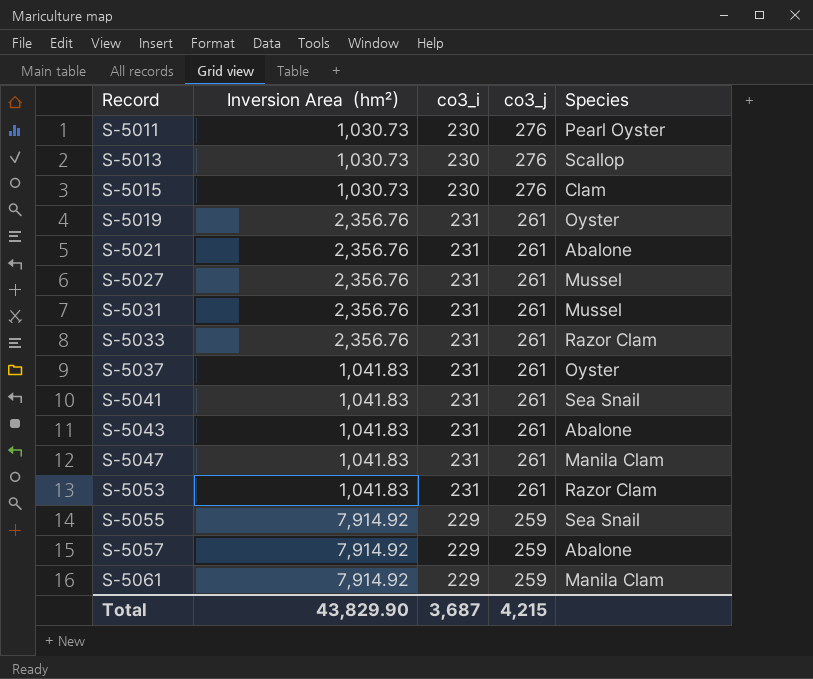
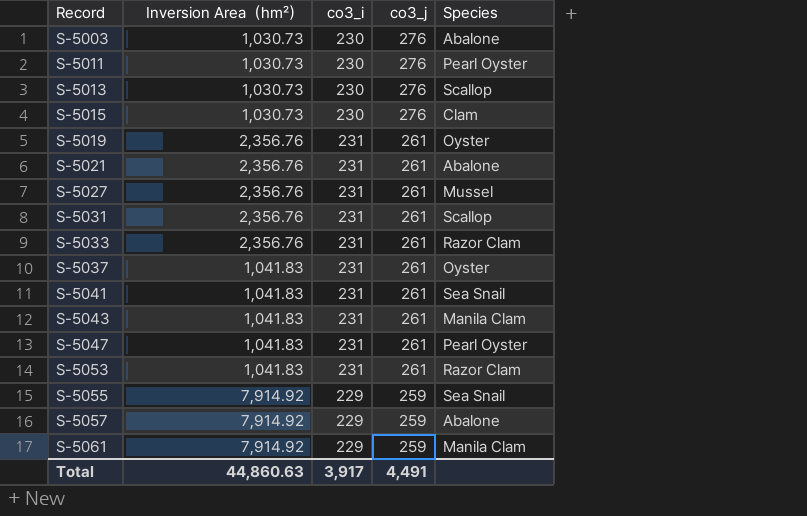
row S-5003: none -> 1,030.73 | 230 | 276 | Abalone
S-5031 | Species: Mussel -> Scallop
S-5043 | Species: Abalone -> Manila Clam
S-5047 | Species: Manila Clam -> Pearl Oyster
Total | Inversion Area（hm²）: 43,829.90 -> 44,860.63
Total | co3_i: 3,687 -> 3,917
Total | co3_j: 4,215 -> 4,491

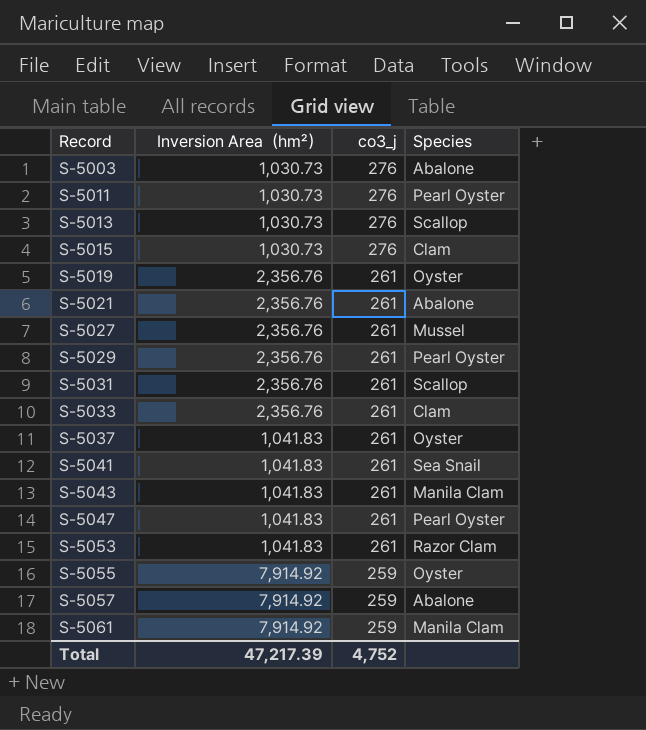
column co3_i | position: 3 -> none
row S-5029: none -> 2,356.76 | 261 | Pearl Oyster
S-5033 | Species: Razor Clam -> Clam
S-5055 | Species: Sea Snail -> Oyster
Total | Inversion Area（hm²）: 44,860.63 -> 47,217.39
Total | co3_j: 4,491 -> 4,752

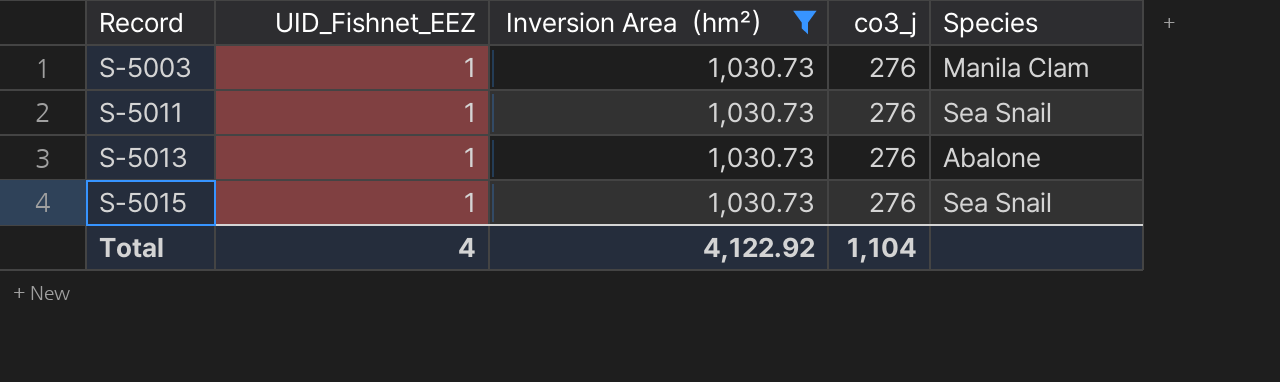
filter: none -> Inversion Area（hm²） = 1,030.73
column UID_Fishnet_EEZ | position: none -> 2
S-5003 | Species: Abalone -> Manila Clam
S-5011 | Species: Pearl Oyster -> Sea Snail
S-5013 | Species: Scallop -> Abalone
S-5015 | Species: Clam -> Sea Snail
Total | Inversion Area（hm²）: 47,217.39 -> 4,122.92
Total | co3_j: 4,752 -> 1,104

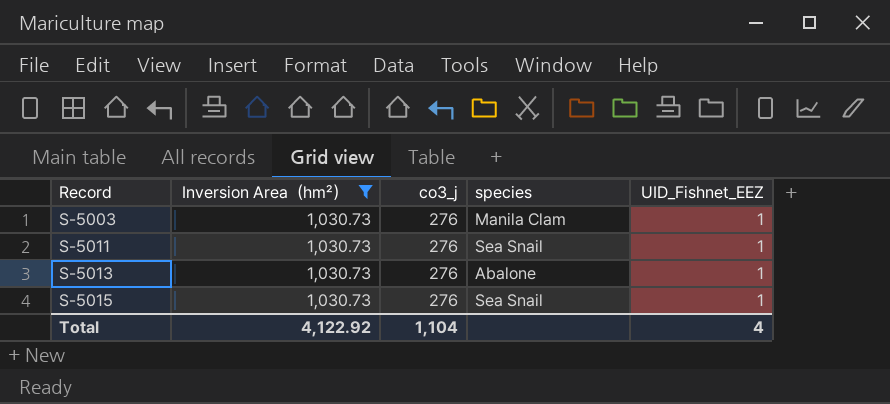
column name: Species -> species
column UID_Fishnet_EEZ | position: 2 -> 5

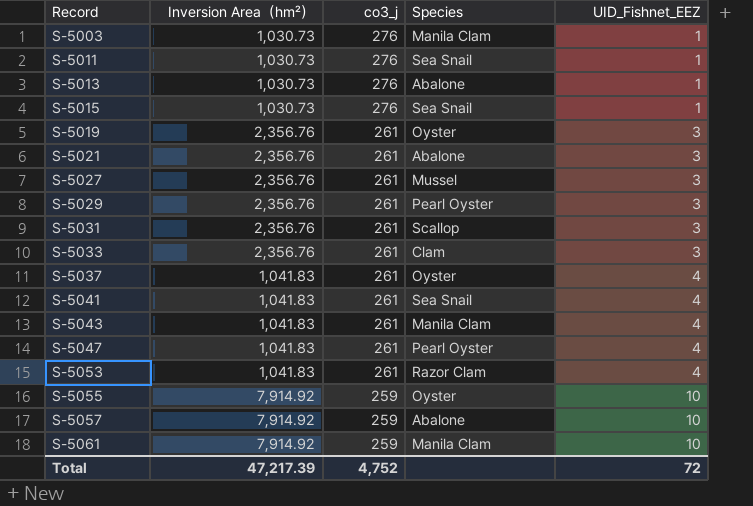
filter: Inversion Area（hm²） = 1,030.73 -> none
column name: species -> Species
Total | Inversion Area（hm²）: 4,122.92 -> 47,217.39
Total | co3_j: 1,104 -> 4,752
Total | UID_Fishnet_EEZ: 4 -> 72

